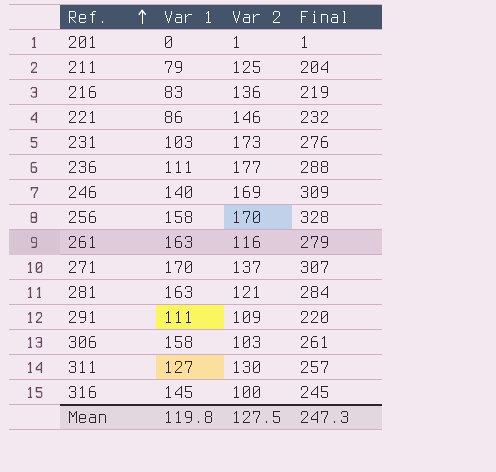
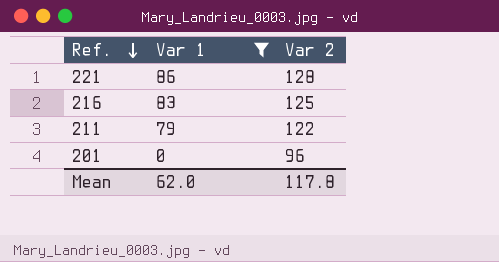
filter: none -> Var 1 <= 86
row order: Ref. ascending -> Ref. descending
column Final | formula: [Var 1] + [Var 2] -> none
221 | Var 2: 146 -> 128
216 | Var 2: 136 -> 125
211 | Var 2: 125 -> 122
201 | Var 2: 1 -> 96
Mean | Var 1: 119.8 -> 62.0
Mean | Var 2: 127.5 -> 117.8

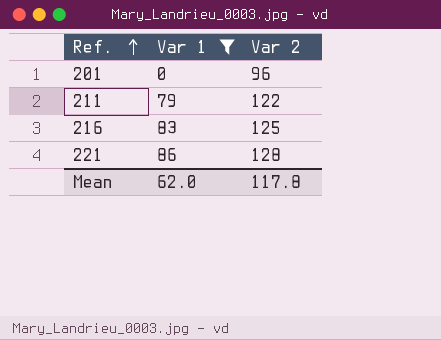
row order: Ref. descending -> Ref. ascending

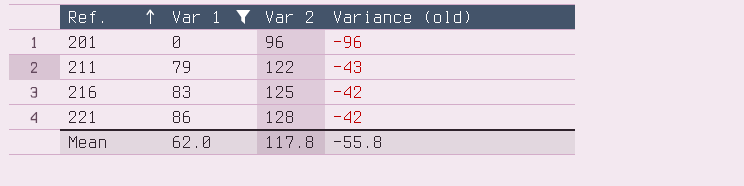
column Variance (old) | formula: none -> [Var 1] - [Var 2]

